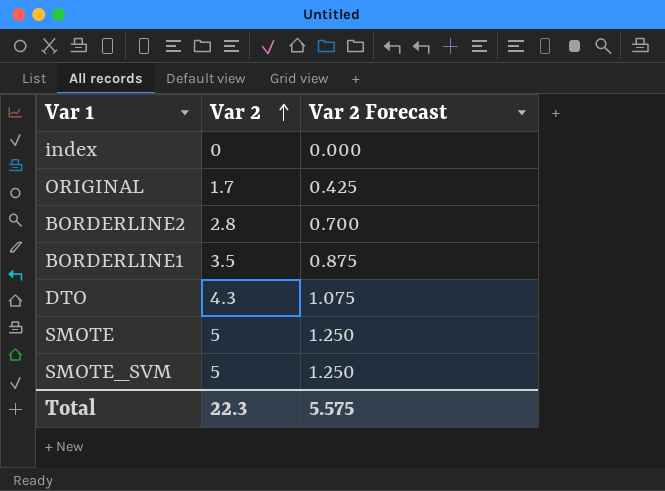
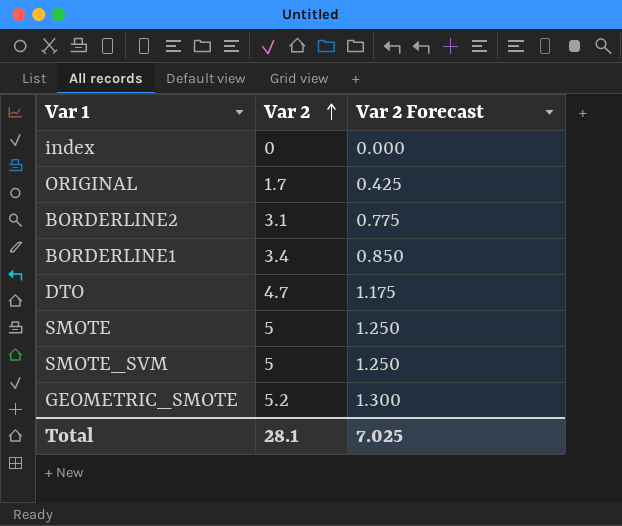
BORDERLINE2 | Var 2: 2.8 -> 3.1
BORDERLINE2 | Var 2 Forecast: 0.700 -> 0.775
BORDERLINE1 | Var 2: 3.5 -> 3.4
BORDERLINE1 | Var 2 Forecast: 0.875 -> 0.850
DTO | Var 2: 4.3 -> 4.7
DTO | Var 2 Forecast: 1.075 -> 1.175
row GEOMETRIC_SMOTE: none -> 5.2 | 1.300
Total | Var 2: 22.3 -> 28.1
Total | Var 2 Forecast: 5.575 -> 7.025

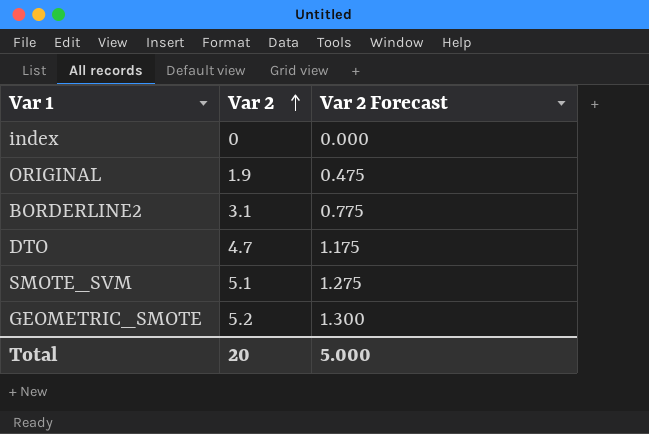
row BORDERLINE1: 3.4 | 0.850 -> none
row SMOTE: 5 | 1.250 -> none
ORIGINAL | Var 2: 1.7 -> 1.9
ORIGINAL | Var 2 Forecast: 0.425 -> 0.475
SMOTE_SVM | Var 2: 5 -> 5.1
SMOTE_SVM | Var 2 Forecast: 1.250 -> 1.275
Total | Var 2: 28.1 -> 20
Total | Var 2 Forecast: 7.025 -> 5.000

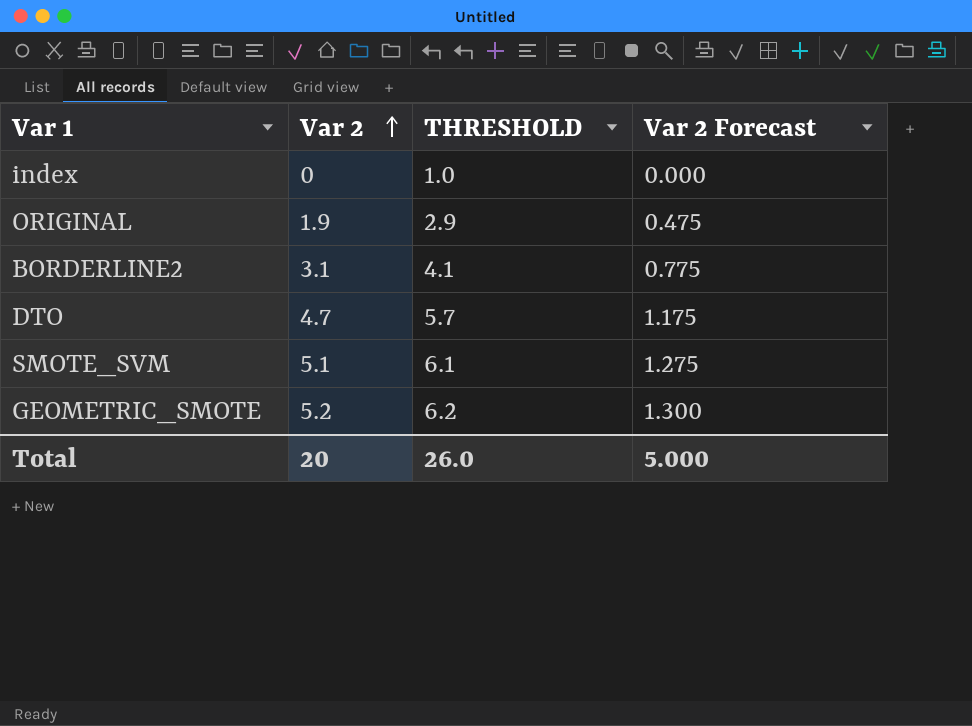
column THRESHOLD | formula: none -> [Var 2] + 1

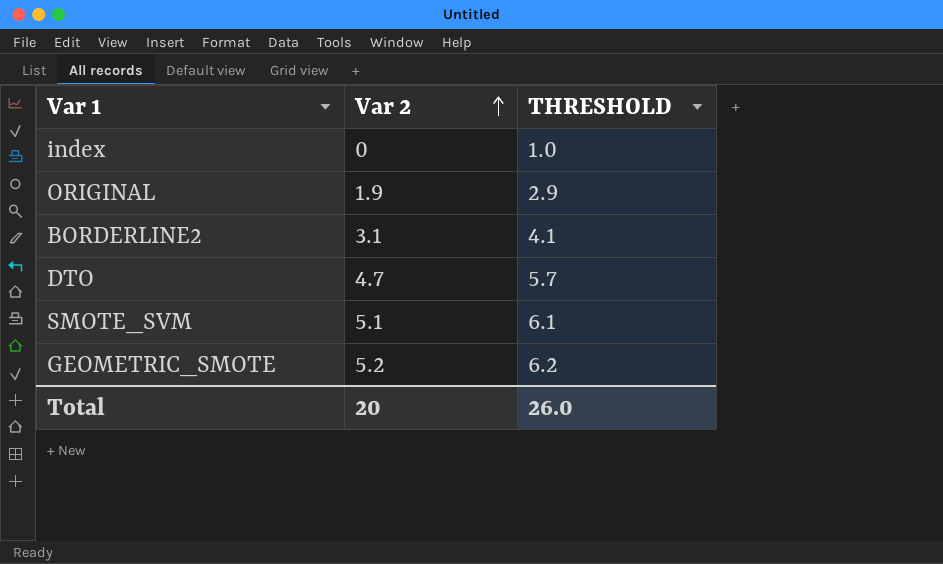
column Var 2 Forecast | formula: [Var 2] * 0.25 -> none

